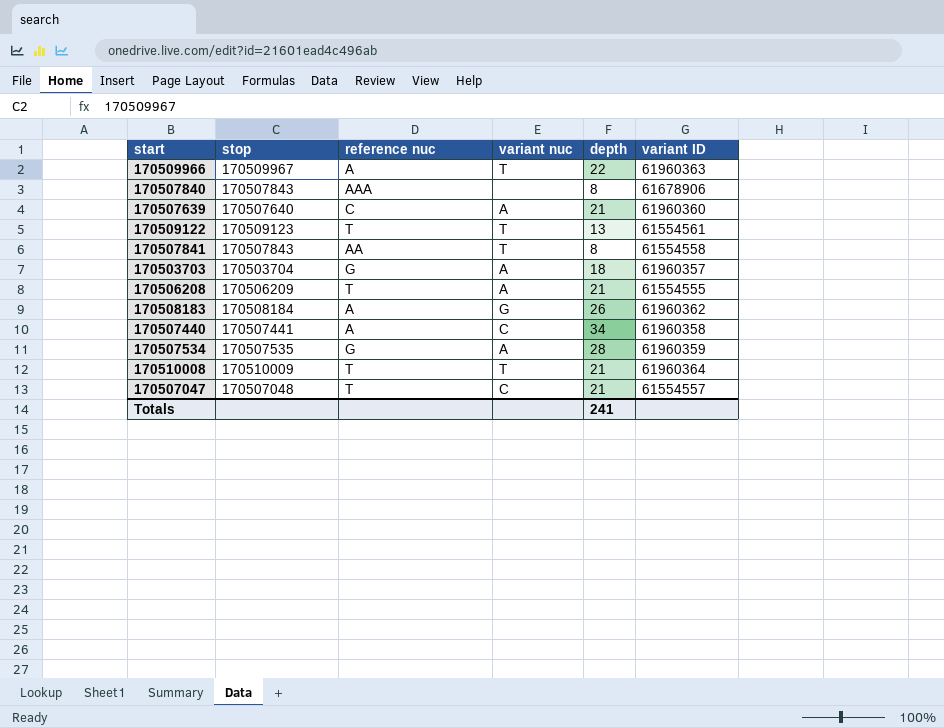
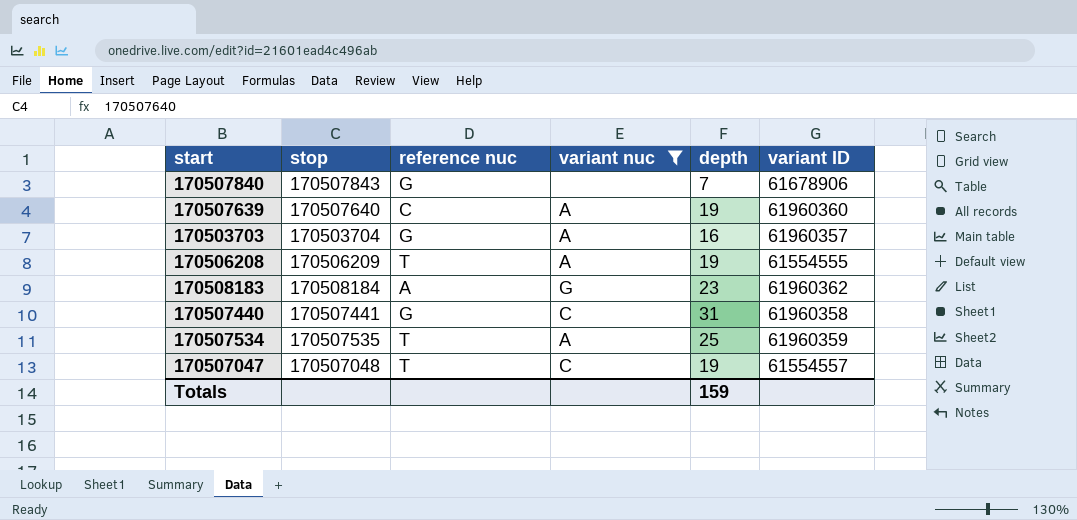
filter: none -> variant nuc != T
170507840 | reference nuc: AAA -> G
170507840 | depth: 8 -> 7
170507639 | depth: 21 -> 19
170503703 | depth: 18 -> 16
170506208 | depth: 21 -> 19
170508183 | depth: 26 -> 23
170507440 | reference nuc: A -> G
170507440 | depth: 34 -> 31
170507534 | reference nuc: G -> T
170507534 | depth: 28 -> 25
170507047 | depth: 21 -> 19
Totals | depth: 241 -> 159

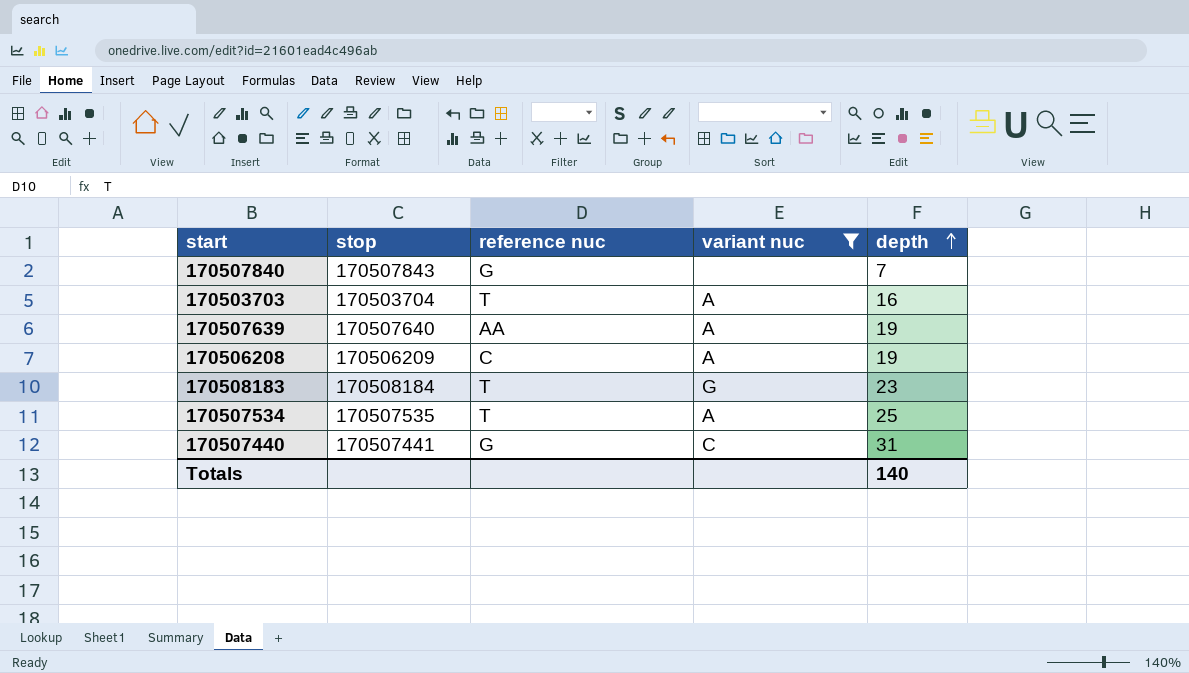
row order: none -> depth ascending
column variant ID | position: 6 -> none
row 170507047: 170507048 | T | C | 19 | 61554557 -> none
170503703 | reference nuc: G -> T
170507639 | reference nuc: C -> AA
170506208 | reference nuc: T -> C
170508183 | reference nuc: A -> T
Totals | depth: 159 -> 140

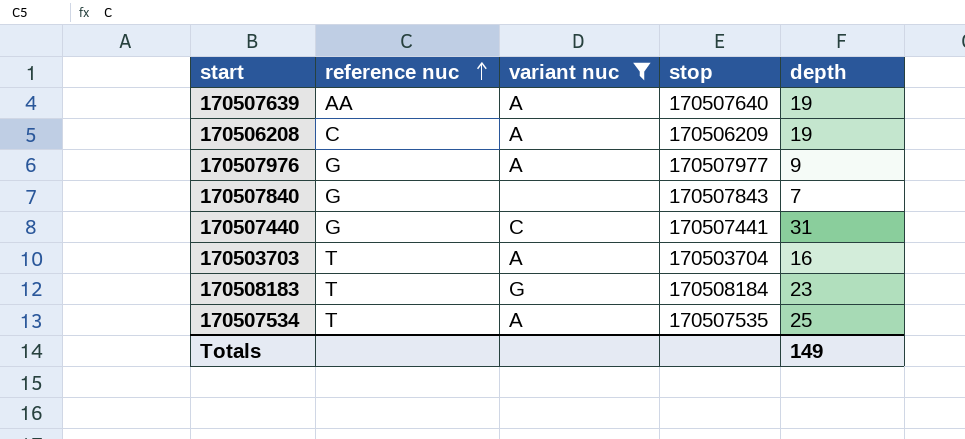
row order: depth ascending -> reference nuc ascending
column stop | position: 2 -> 4
row 170507976: none -> G | A | 170507977 | 9
Totals | depth: 140 -> 149

